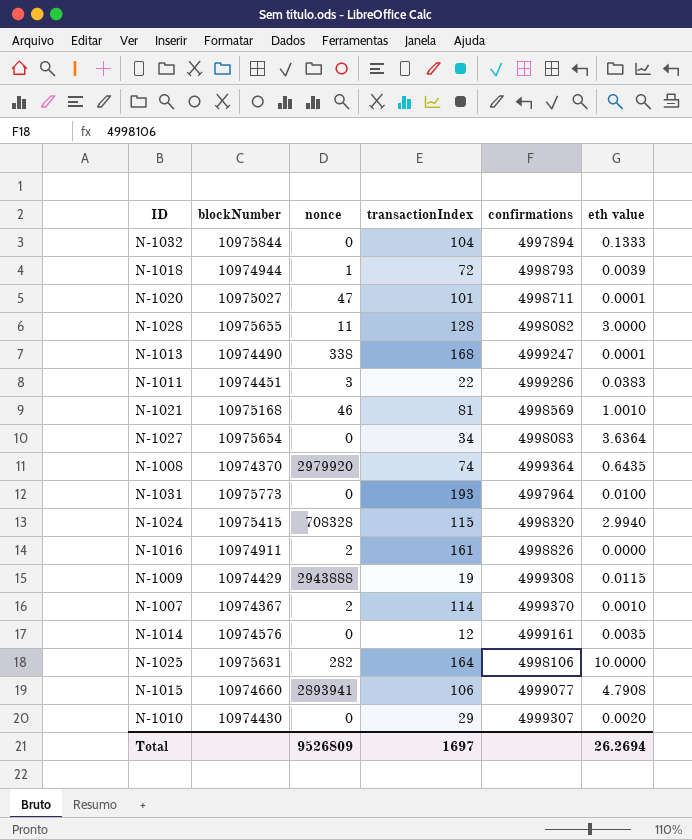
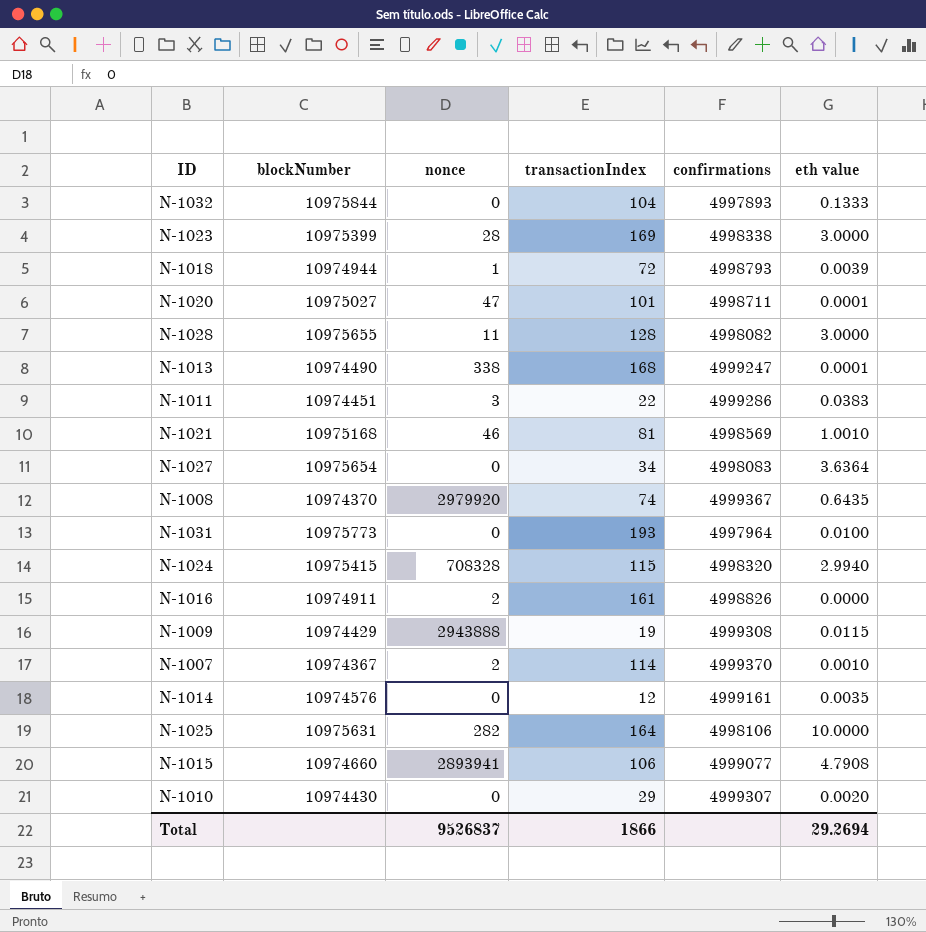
N-1032 | confirmations: 4997894 -> 4997893
row N-1023: none -> 10975399 | 28 | 169 | 4998338 | 3.0000
N-1008 | confirmations: 4999364 -> 4999367
Total | nonce: 9526809 -> 9526837
Total | transactionIndex: 1697 -> 1866
Total | eth value: 26.2694 -> 29.2694

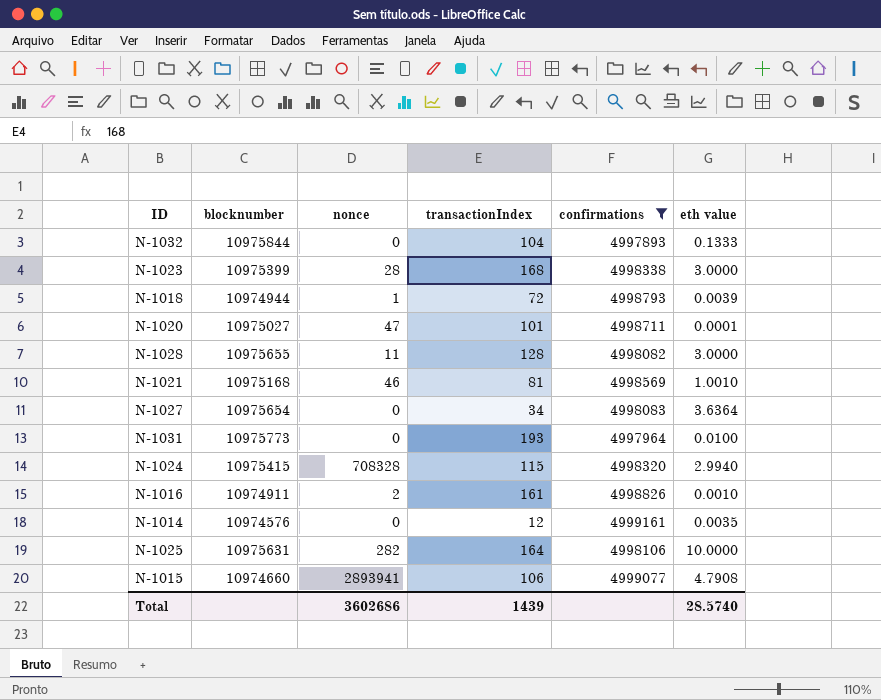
filter: none -> confirmations <= 4999161
column name: blockNumber -> blocknumber
N-1023 | transactionIndex: 169 -> 168
N-1016 | eth value: 0.0000 -> 0.0010
Total | nonce: 9526837 -> 3602686
Total | transactionIndex: 1866 -> 1439
Total | eth value: 29.2694 -> 28.5740

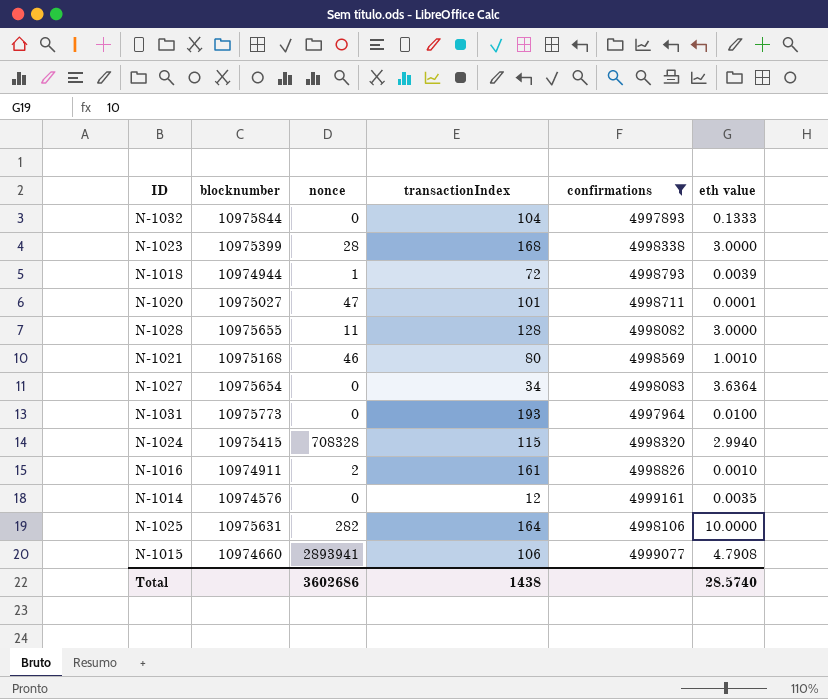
N-1021 | transactionIndex: 81 -> 80
Total | transactionIndex: 1439 -> 1438

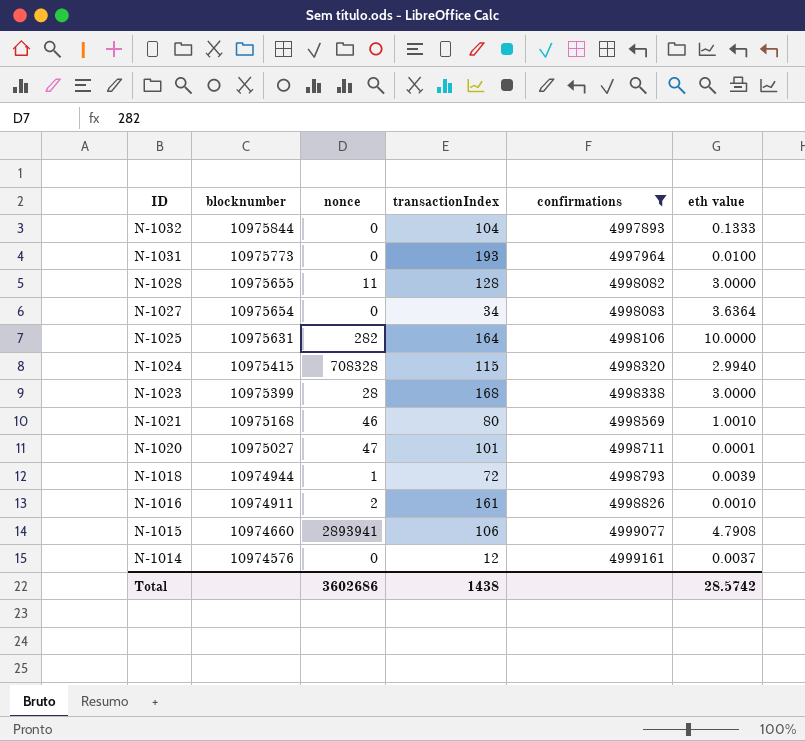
row order: none -> ID descending
N-1014 | eth value: 0.0035 -> 0.0037
Total | eth value: 28.5740 -> 28.5742

